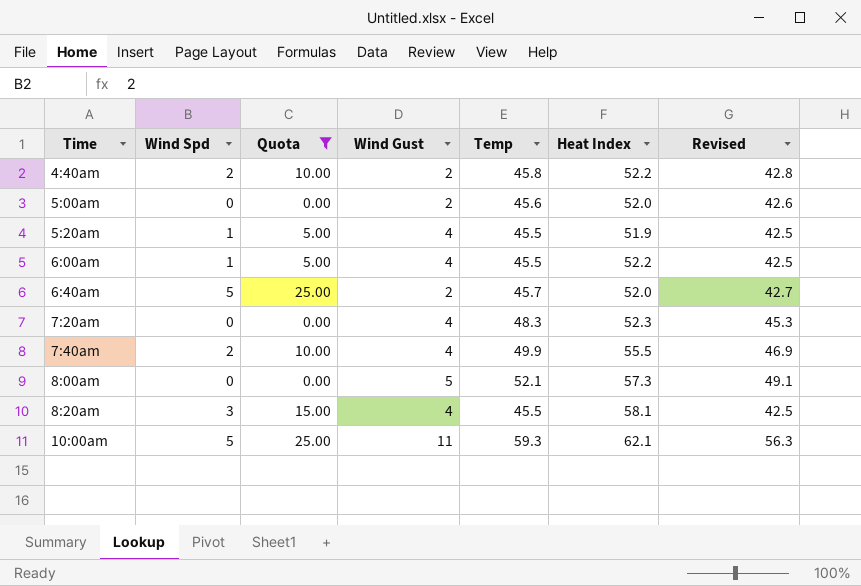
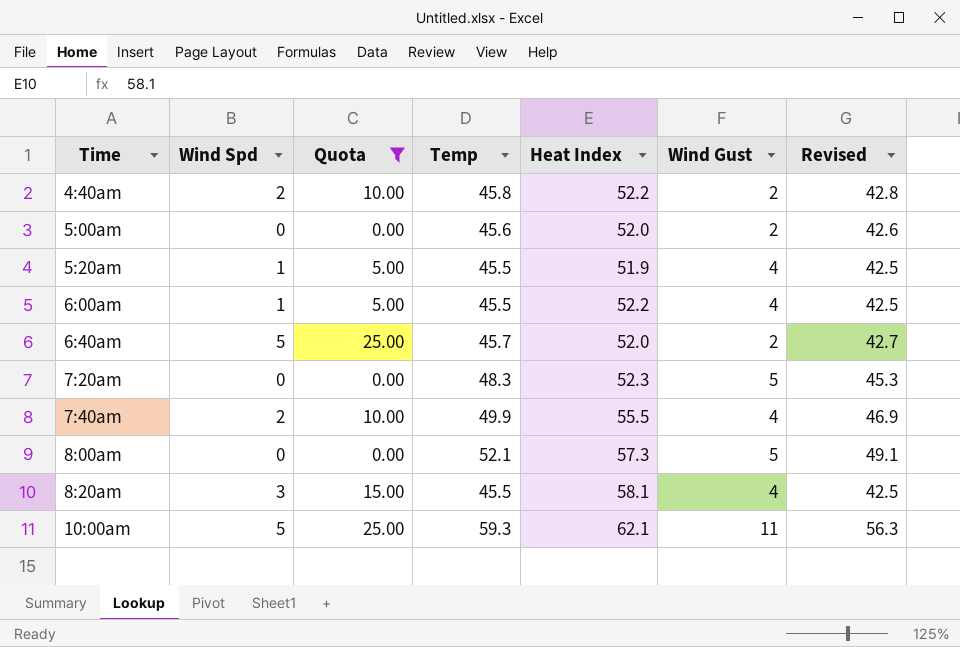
column Wind Gust | position: 4 -> 6
7:20am | Wind Gust: 4 -> 5

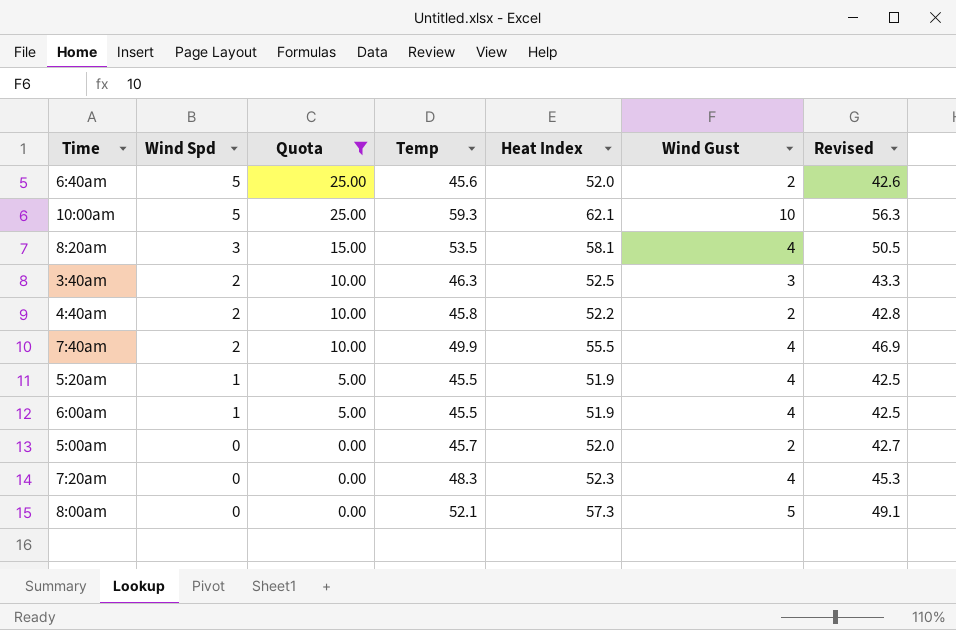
row order: Time ascending -> Wind Spd descending
6:40am | Temp: 45.7 -> 45.6
6:40am | Revised: 42.7 -> 42.6
10:00am | Wind Gust: 11 -> 10
8:20am | Temp: 45.5 -> 53.5
8:20am | Revised: 42.5 -> 50.5
row 3:40am: none -> 2 | 10.00 | 46.3 | 52.5 | 3 | 43.3
6:00am | Heat Index: 52.2 -> 51.9
5:00am | Temp: 45.6 -> 45.7
5:00am | Revised: 42.6 -> 42.7
7:20am | Wind Gust: 5 -> 4

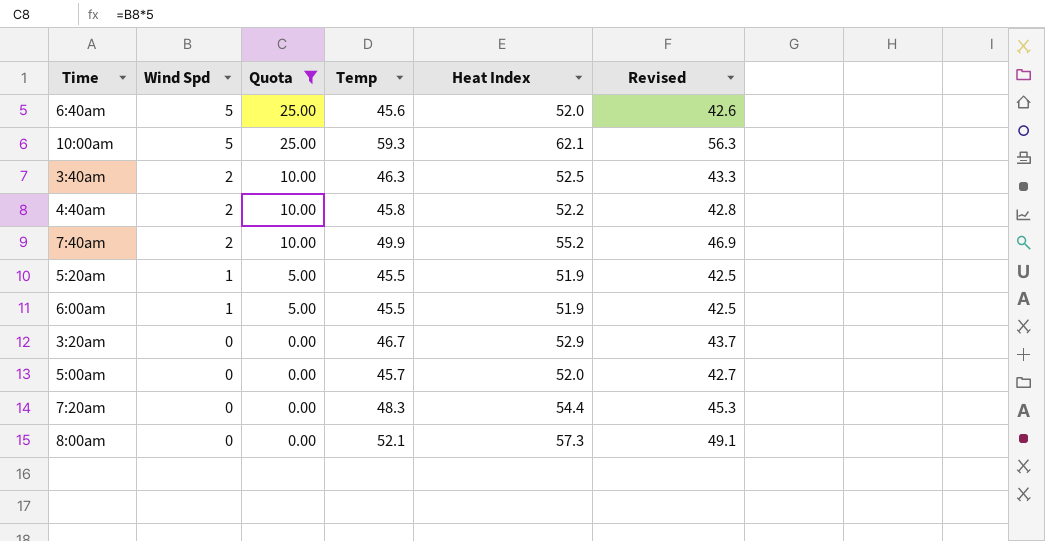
column Wind Gust | position: 6 -> none
row 8:20am: 3 | 15.00 | 53.5 | 58.1 | 4 | 50.5 -> none
7:40am | Heat Index: 55.5 -> 55.2
row 3:20am: none -> 0 | 0.00 | 46.7 | 52.9 | 43.7
7:20am | Heat Index: 52.3 -> 54.4

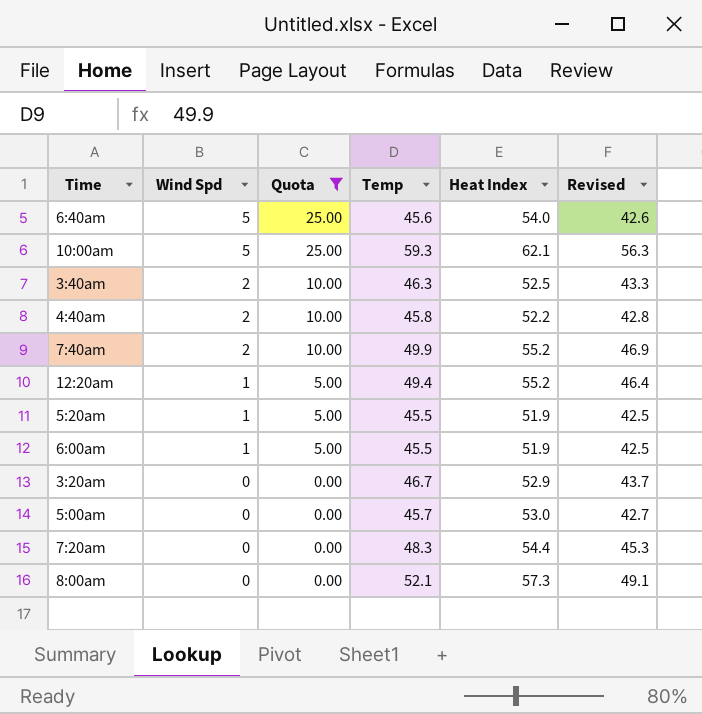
6:40am | Heat Index: 52.0 -> 54.0
row 12:20am: none -> 1 | 5.00 | 49.4 | 55.2 | 46.4
5:00am | Heat Index: 52.0 -> 53.0

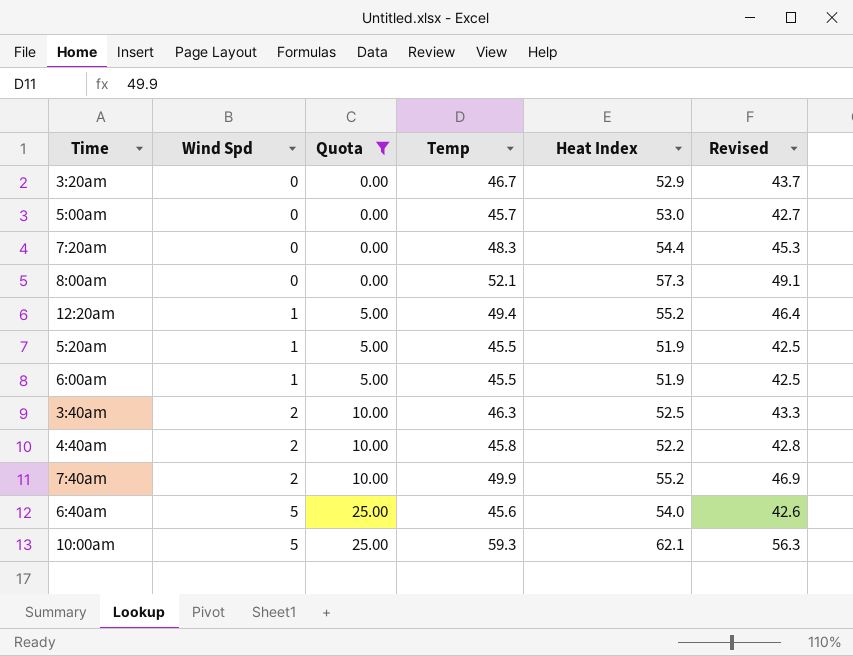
row order: Wind Spd descending -> Wind Spd ascending

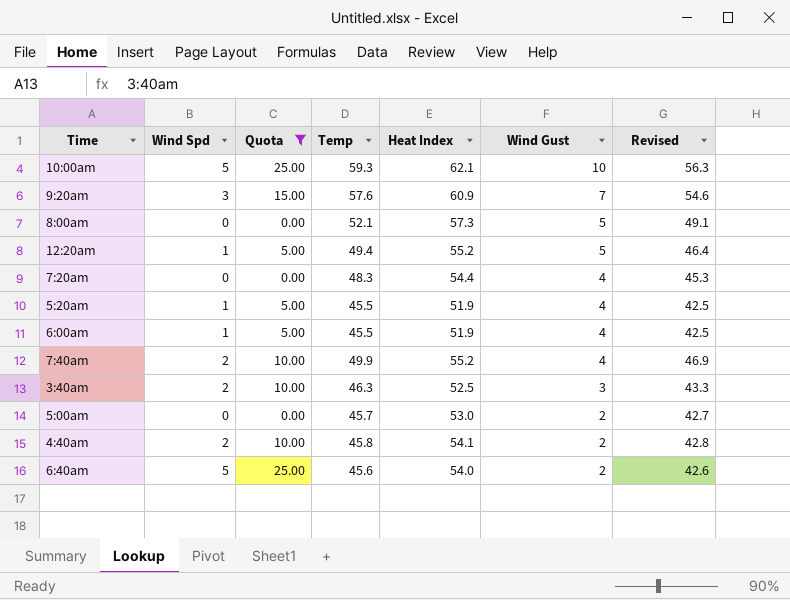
row order: Wind Spd ascending -> Wind Gust descending
column Wind Gust | position: none -> 6
row 3:20am: 0 | 0.00 | 46.7 | 52.9 | 43.7 -> none
row 9:20am: none -> 3 | 15.00 | 57.6 | 60.9 | 7 | 54.6
4:40am | Heat Index: 52.2 -> 54.1

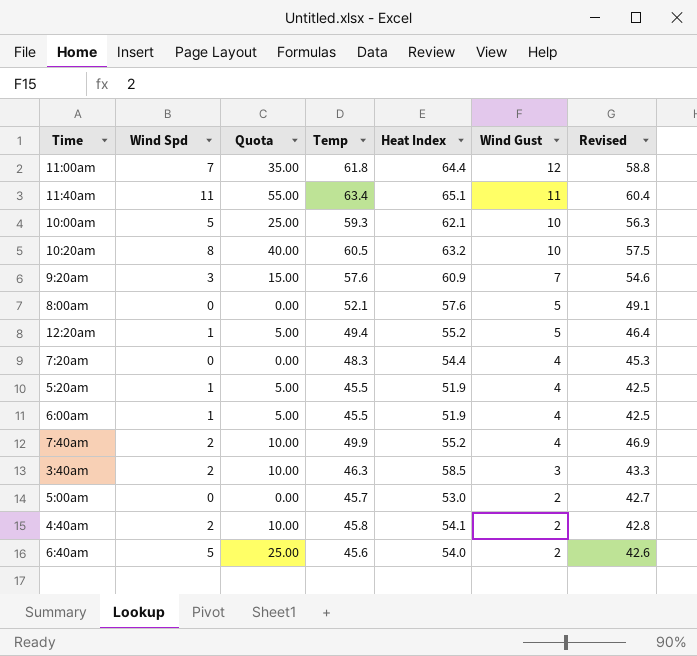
filter: Quota <= 25.00 -> none
8:00am | Heat Index: 57.3 -> 57.6
3:40am | Heat Index: 52.5 -> 58.5

